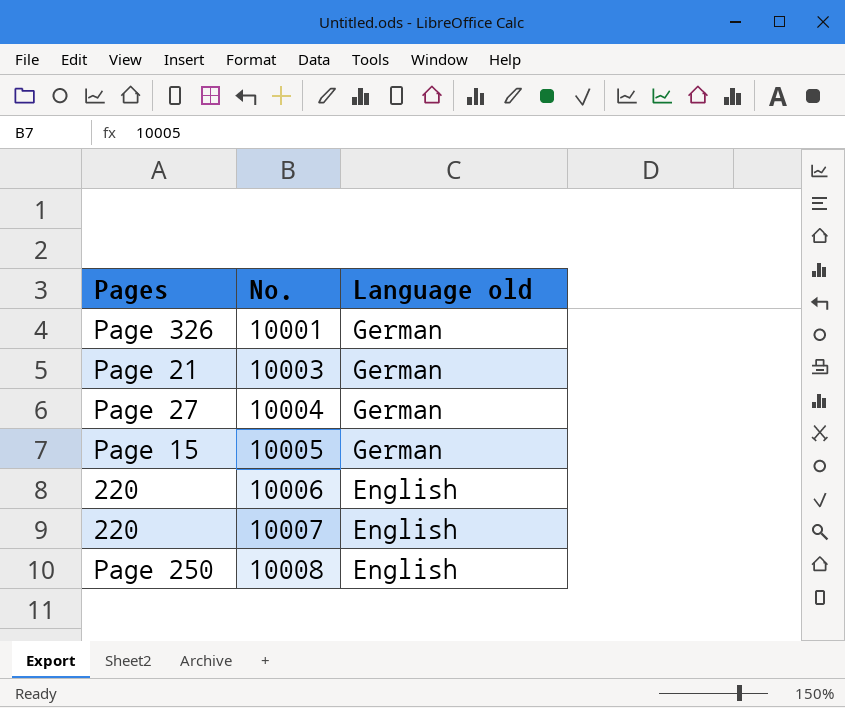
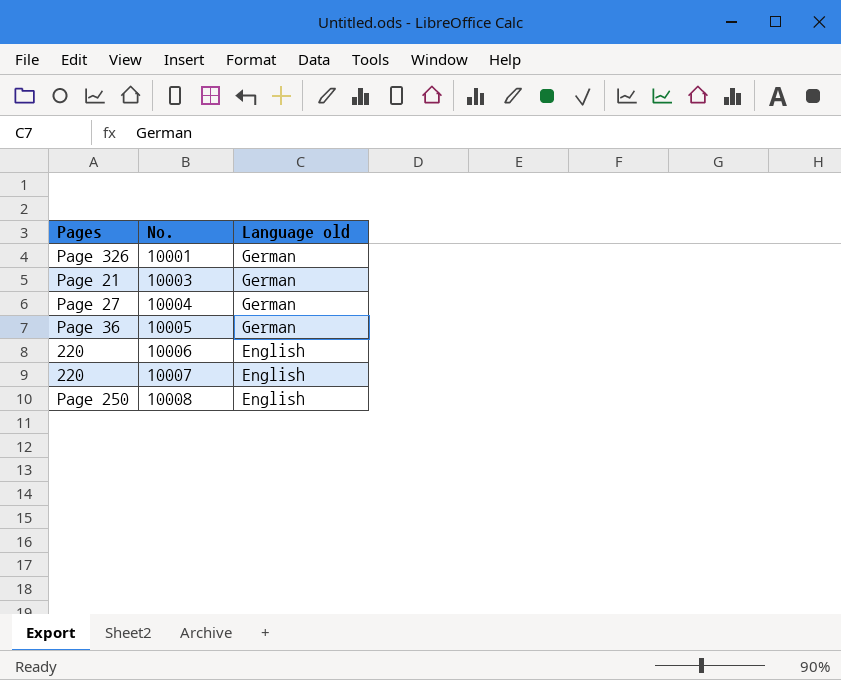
10005 | Pages: Page 15 -> Page 36

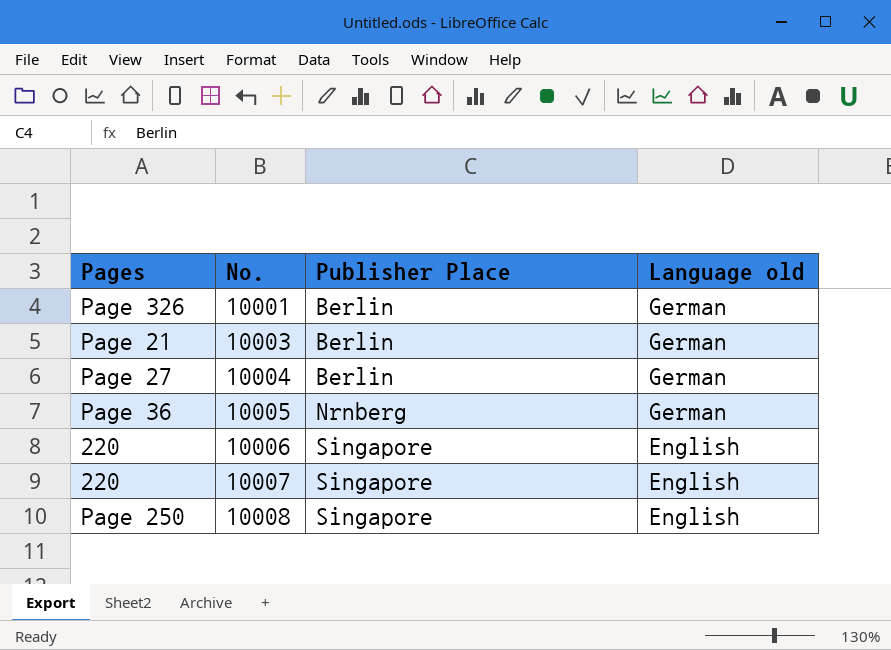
column Publisher Place | position: none -> 3

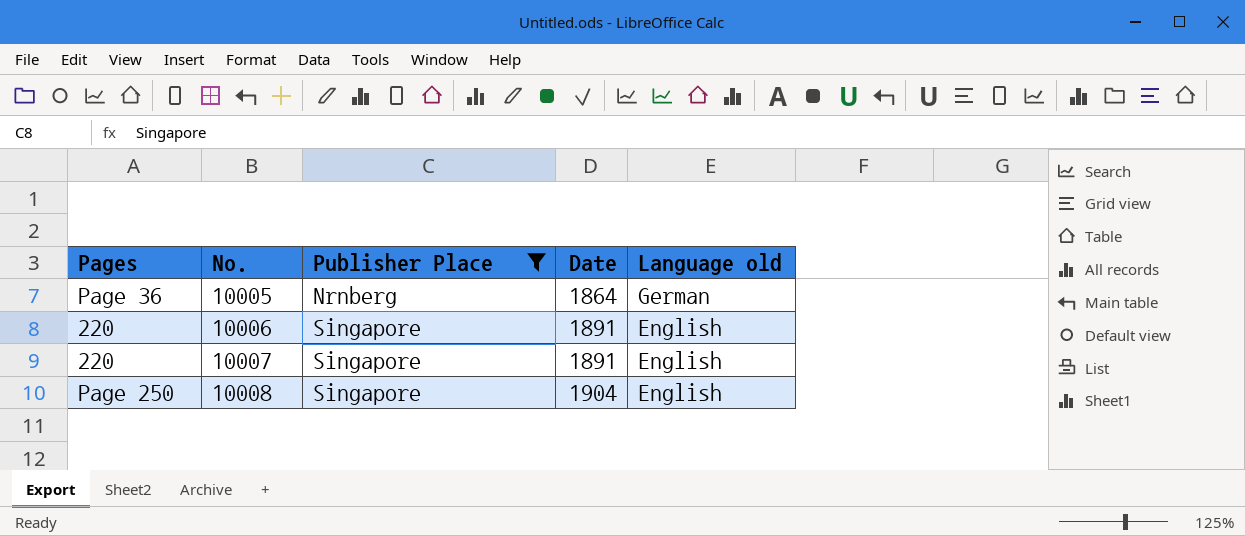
filter: none -> Publisher Place != Berlin
column Date | position: none -> 4

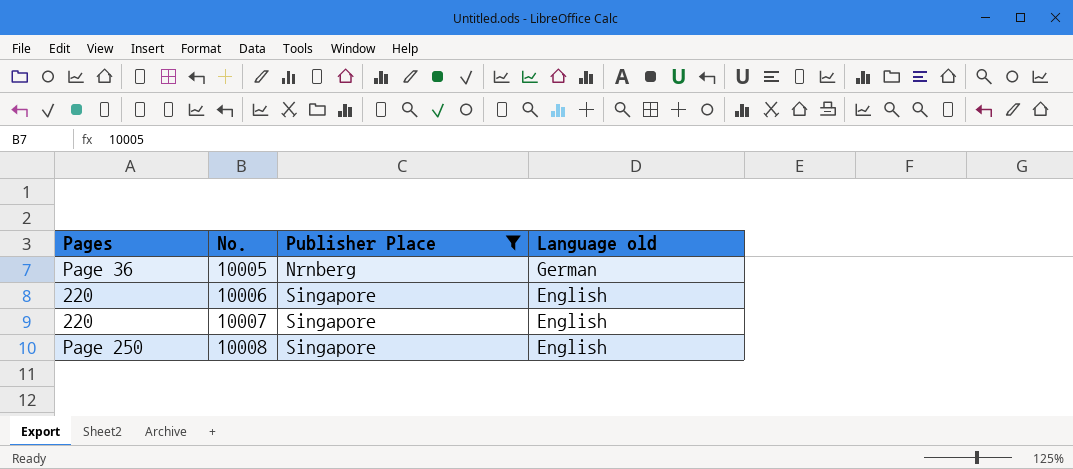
column Date | position: 4 -> none

